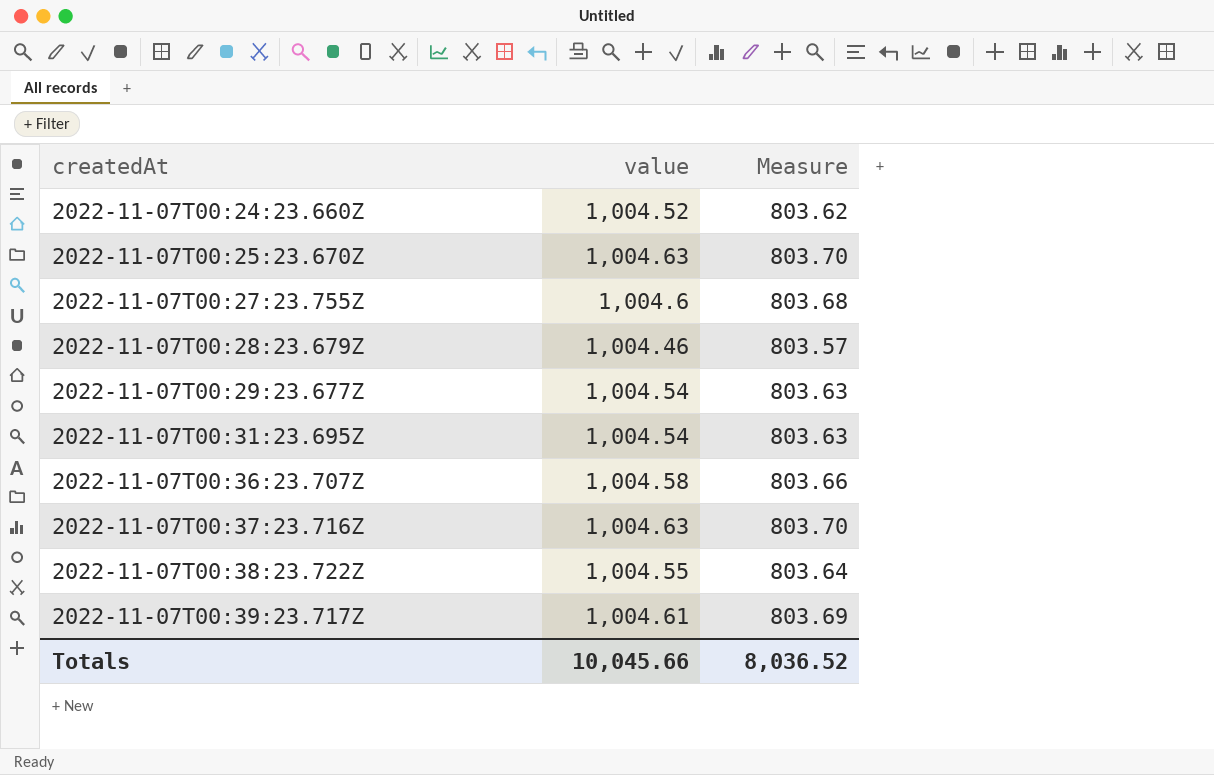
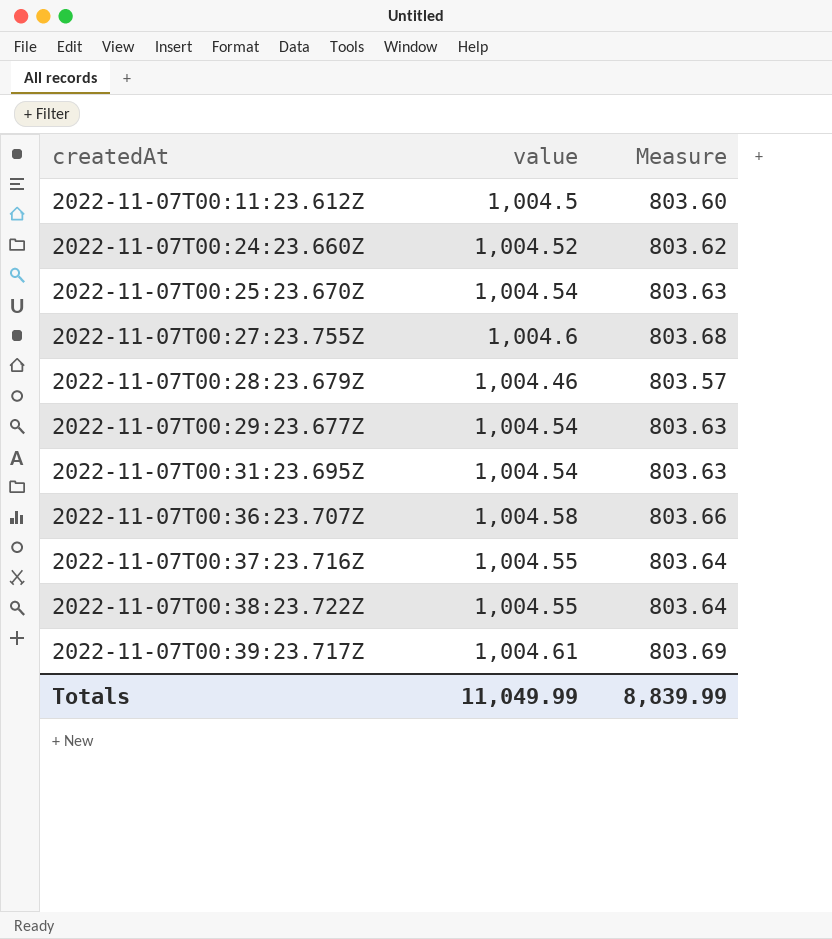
row 2022-11-07T00:11:23.612Z: none -> 1,004.5 | 803.60
2022-11-07T00:25:23.670Z | value: 1,004.63 -> 1,004.54
2022-11-07T00:25:23.670Z | Measure: 803.70 -> 803.63
2022-11-07T00:37:23.716Z | value: 1,004.63 -> 1,004.55
2022-11-07T00:37:23.716Z | Measure: 803.70 -> 803.64
Totals | value: 10,045.66 -> 11,049.99
Totals | Measure: 8,036.52 -> 8,839.99

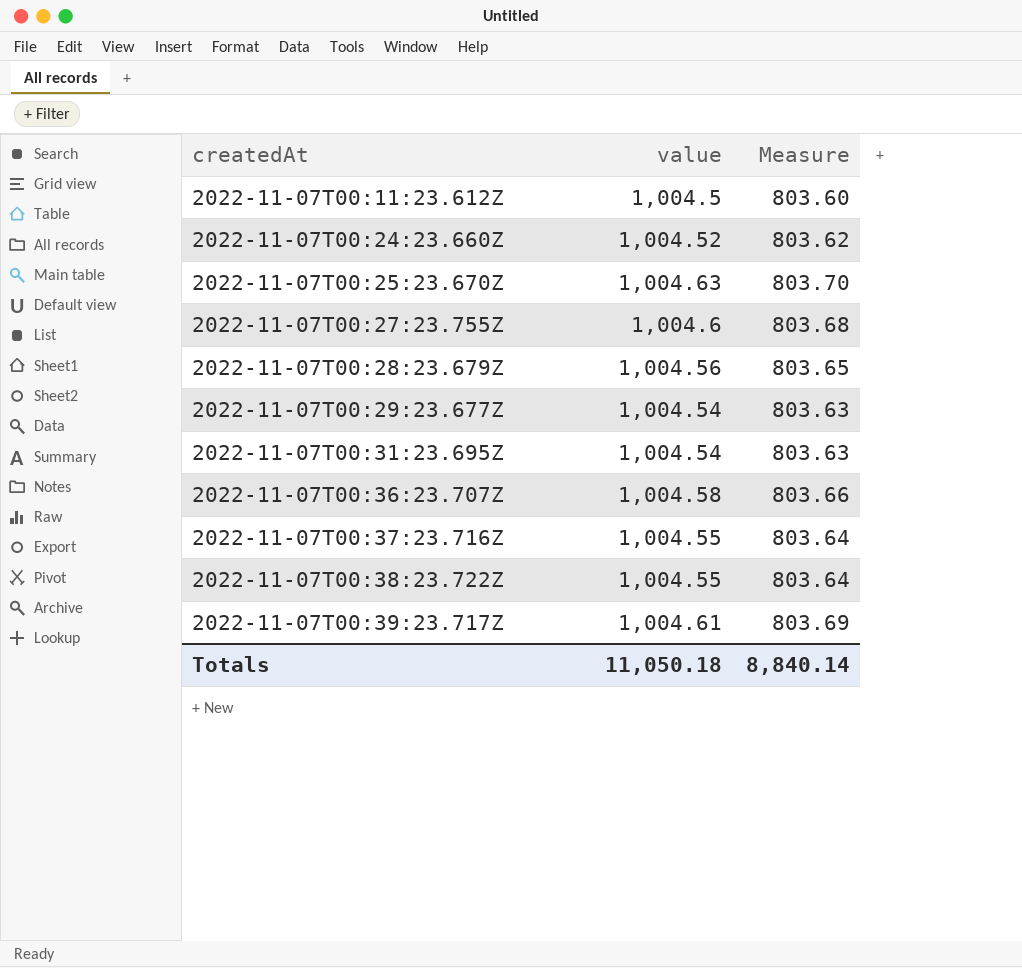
2022-11-07T00:25:23.670Z | value: 1,004.54 -> 1,004.63
2022-11-07T00:25:23.670Z | Measure: 803.63 -> 803.70
2022-11-07T00:28:23.679Z | value: 1,004.46 -> 1,004.56
2022-11-07T00:28:23.679Z | Measure: 803.57 -> 803.65
Totals | value: 11,049.99 -> 11,050.18
Totals | Measure: 8,839.99 -> 8,840.14

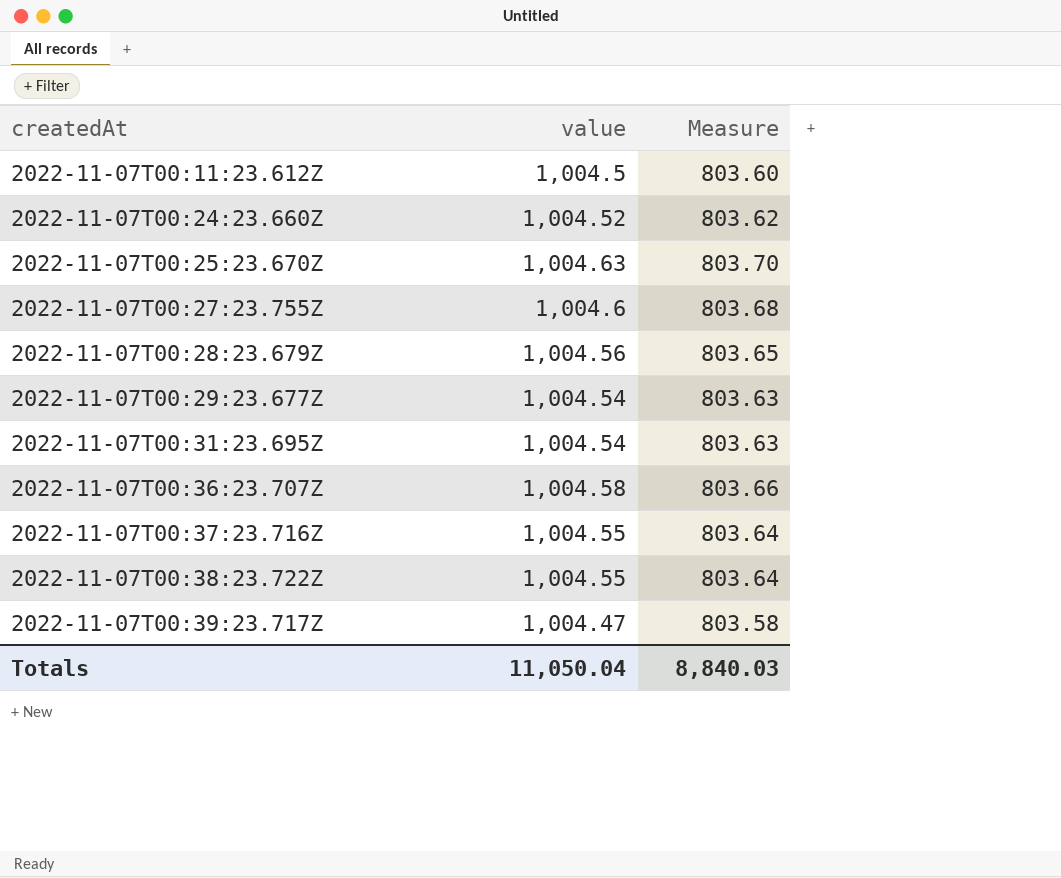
2022-11-07T00:39:23.717Z | value: 1,004.61 -> 1,004.47
2022-11-07T00:39:23.717Z | Measure: 803.69 -> 803.58
Totals | value: 11,050.18 -> 11,050.04
Totals | Measure: 8,840.14 -> 8,840.03

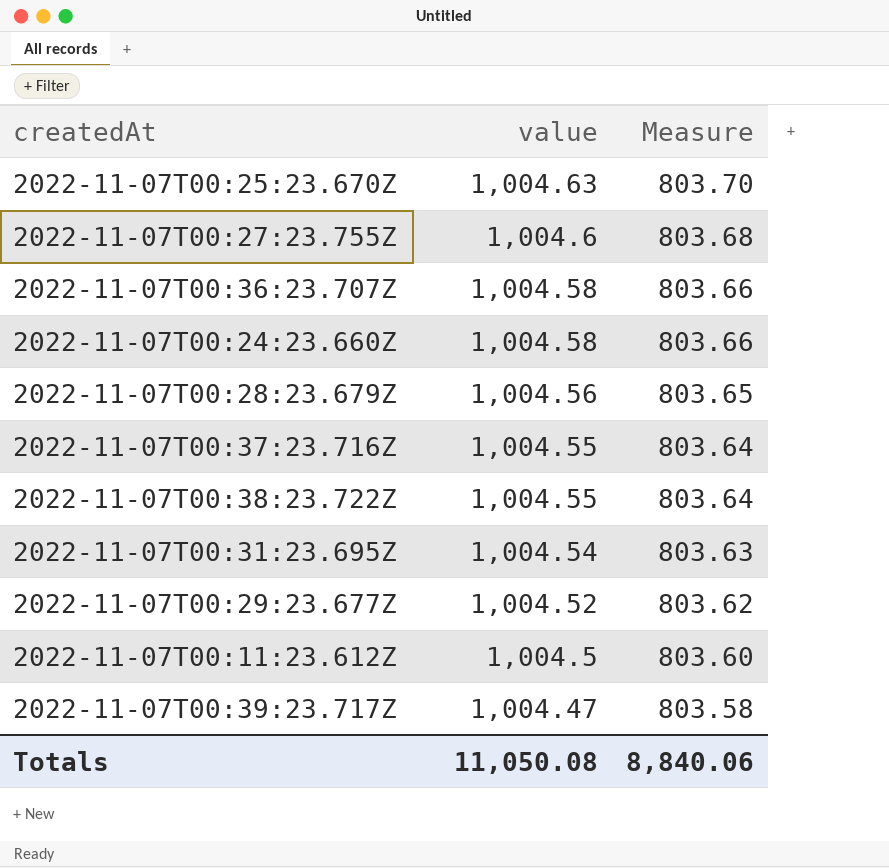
row order: createdAt ascending -> value descending
2022-11-07T00:24:23.660Z | value: 1,004.52 -> 1,004.58
2022-11-07T00:24:23.660Z | Measure: 803.62 -> 803.66
2022-11-07T00:29:23.677Z | value: 1,004.54 -> 1,004.52
2022-11-07T00:29:23.677Z | Measure: 803.63 -> 803.62
Totals | value: 11,050.04 -> 11,050.08
Totals | Measure: 8,840.03 -> 8,840.06

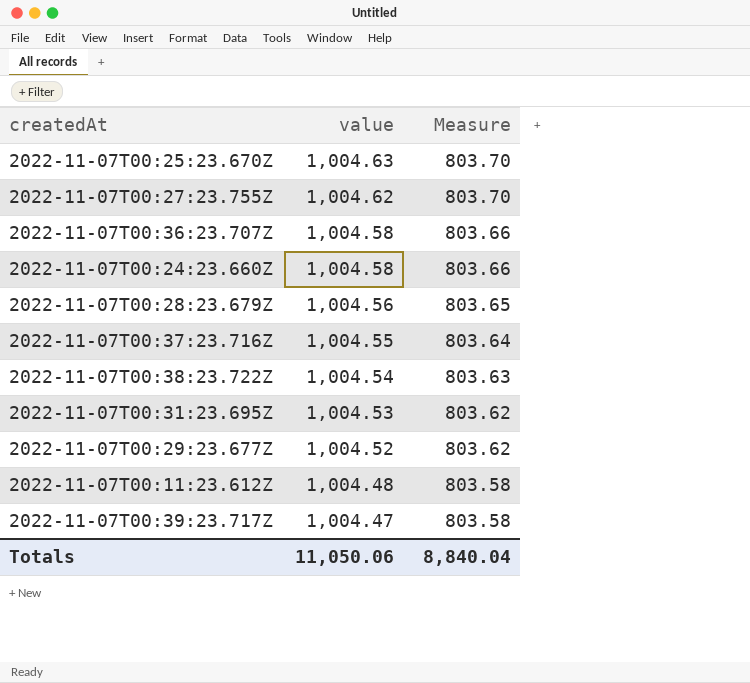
2022-11-07T00:27:23.755Z | value: 1,004.6 -> 1,004.62
2022-11-07T00:27:23.755Z | Measure: 803.68 -> 803.70
2022-11-07T00:38:23.722Z | value: 1,004.55 -> 1,004.54
2022-11-07T00:38:23.722Z | Measure: 803.64 -> 803.63
2022-11-07T00:31:23.695Z | value: 1,004.54 -> 1,004.53
2022-11-07T00:31:23.695Z | Measure: 803.63 -> 803.62
2022-11-07T00:11:23.612Z | value: 1,004.5 -> 1,004.48
2022-11-07T00:11:23.612Z | Measure: 803.60 -> 803.58
Totals | value: 11,050.08 -> 11,050.06
Totals | Measure: 8,840.06 -> 8,840.04

